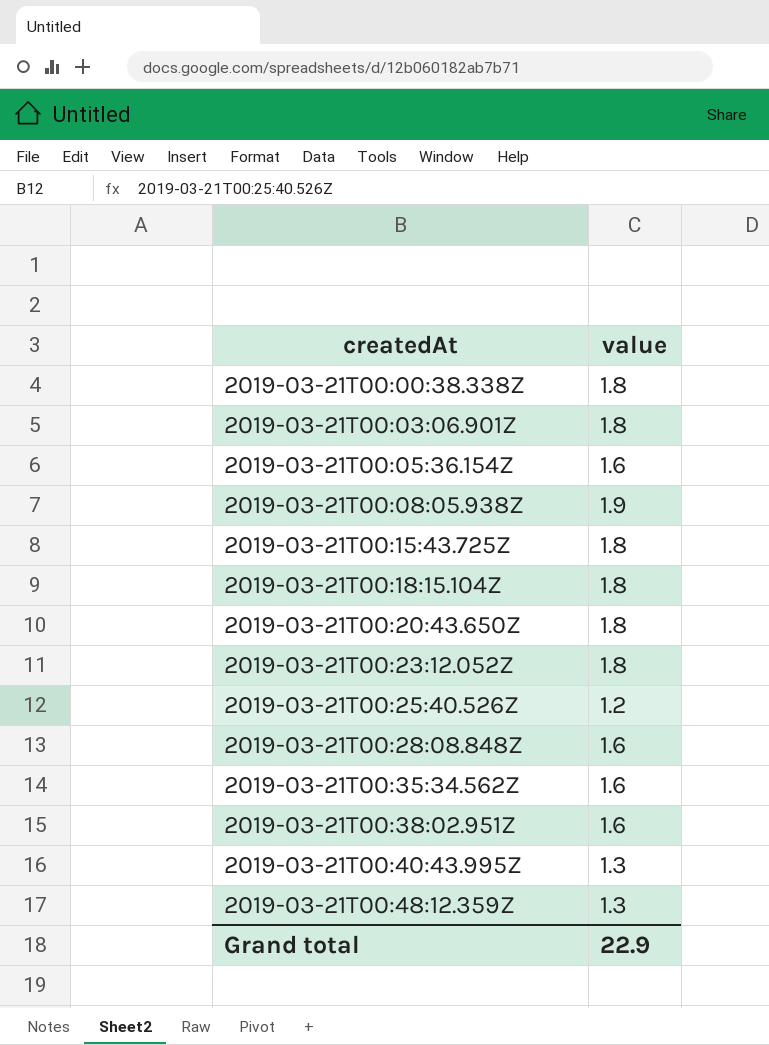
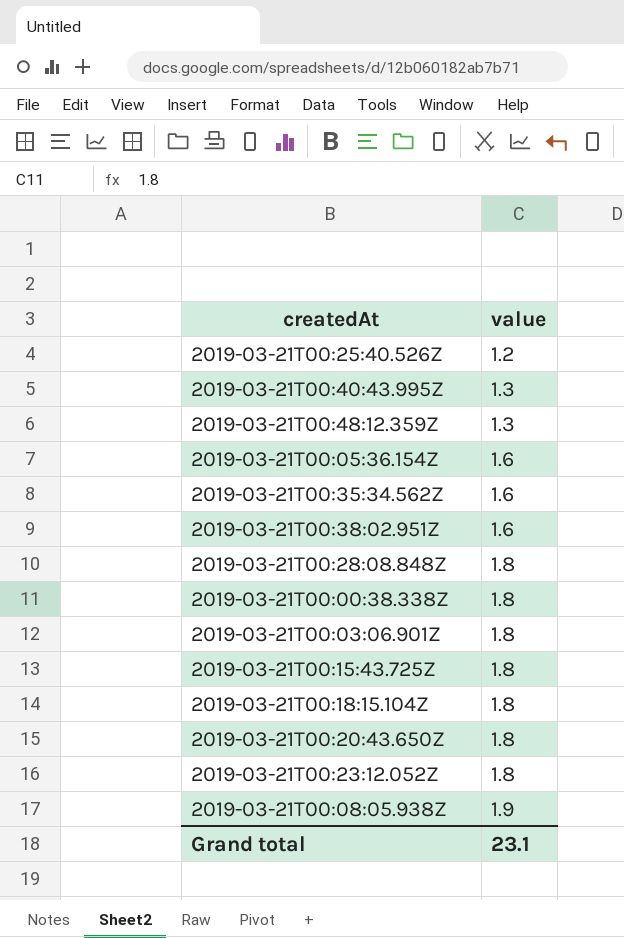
row order: createdAt ascending -> value ascending
2019-03-21T00:28:08.848Z | value: 1.6 -> 1.8
Grand total | value: 22.9 -> 23.1

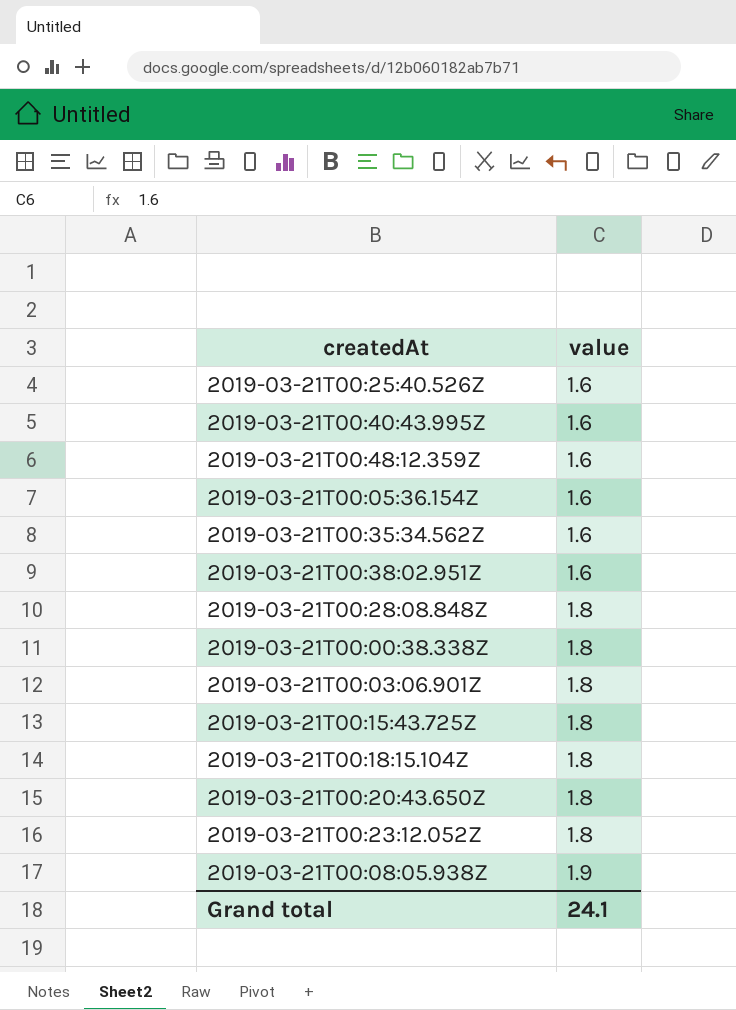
2019-03-21T00:25:40.526Z | value: 1.2 -> 1.6
2019-03-21T00:40:43.995Z | value: 1.3 -> 1.6
2019-03-21T00:48:12.359Z | value: 1.3 -> 1.6
Grand total | value: 23.1 -> 24.1

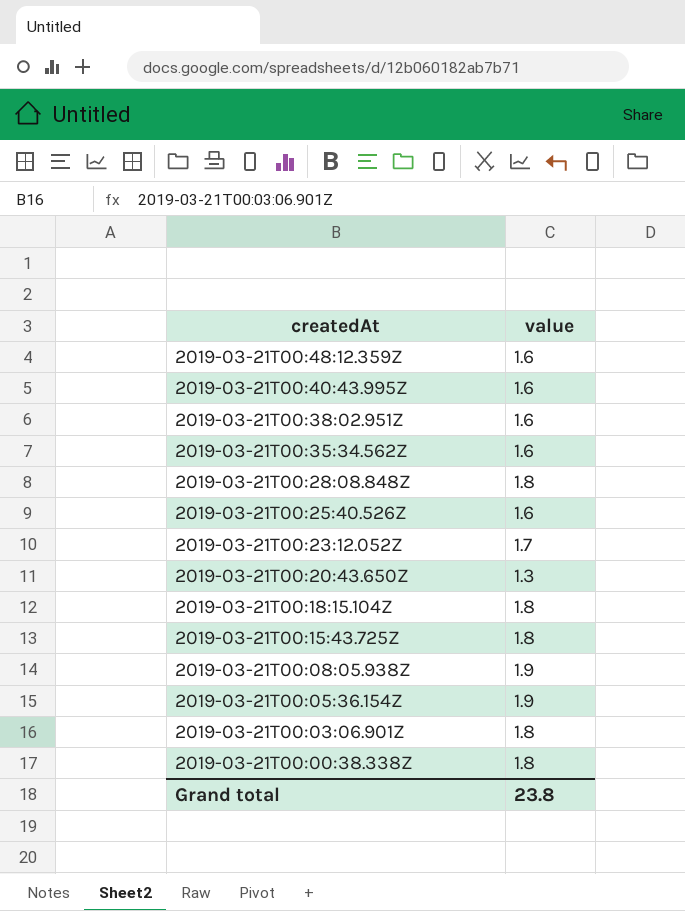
row order: value ascending -> createdAt descending
2019-03-21T00:23:12.052Z | value: 1.8 -> 1.7
2019-03-21T00:20:43.650Z | value: 1.8 -> 1.3
2019-03-21T00:05:36.154Z | value: 1.6 -> 1.9
Grand total | value: 24.1 -> 23.8

